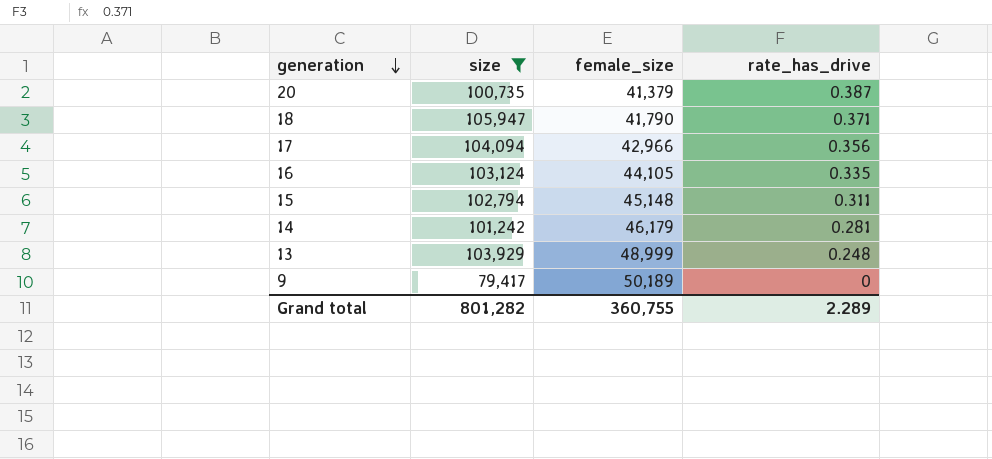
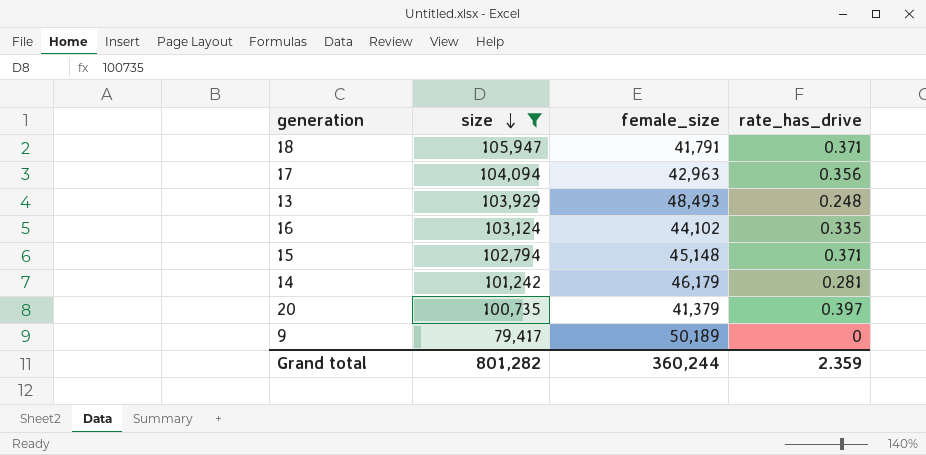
row order: generation descending -> size descending
18 | female_size: 41,790 -> 41,791
17 | female_size: 42,966 -> 42,963
13 | female_size: 48,999 -> 48,493
16 | female_size: 44,105 -> 44,102
15 | rate_has_drive: 0.311 -> 0.371
20 | rate_has_drive: 0.387 -> 0.397
Grand total | female_size: 360,755 -> 360,244
Grand total | rate_has_drive: 2.289 -> 2.359

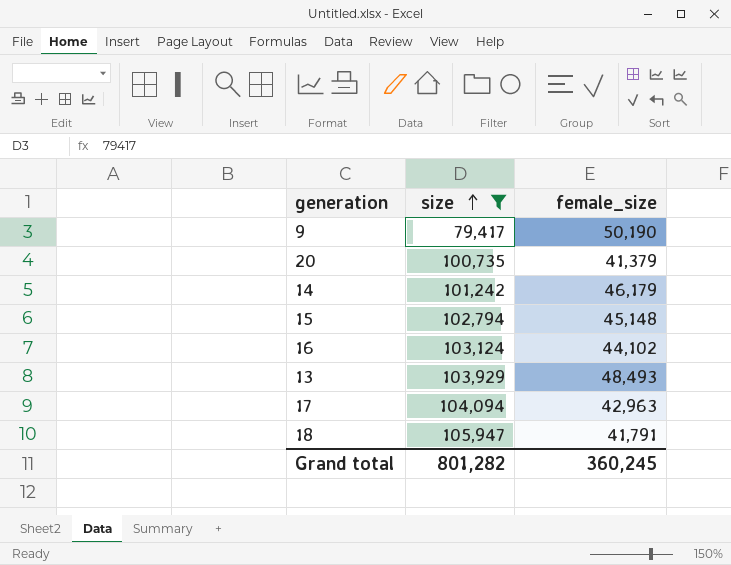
row order: size descending -> size ascending
column rate_has_drive | position: 4 -> none
9 | female_size: 50,189 -> 50,190
Grand total | female_size: 360,244 -> 360,245

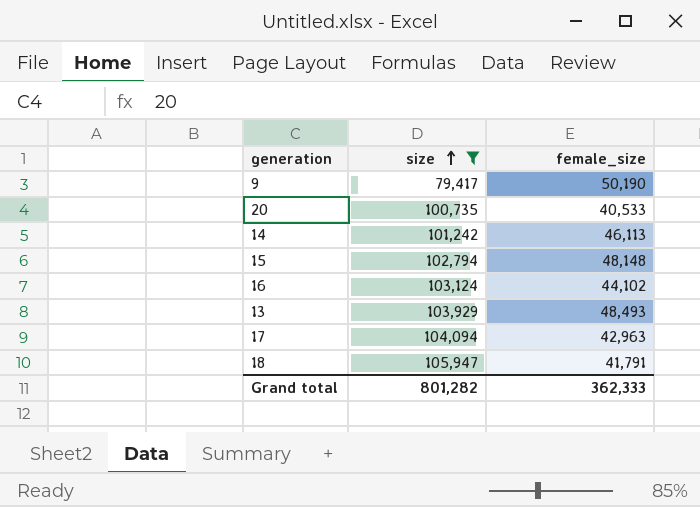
20 | female_size: 41,379 -> 40,533
14 | female_size: 46,179 -> 46,113
15 | female_size: 45,148 -> 48,148
Grand total | female_size: 360,245 -> 362,333

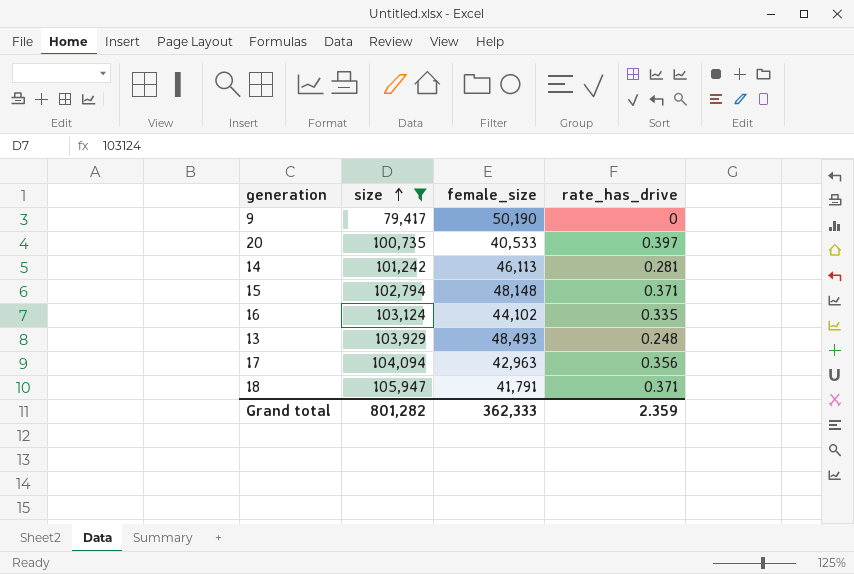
column rate_has_drive | position: none -> 4

